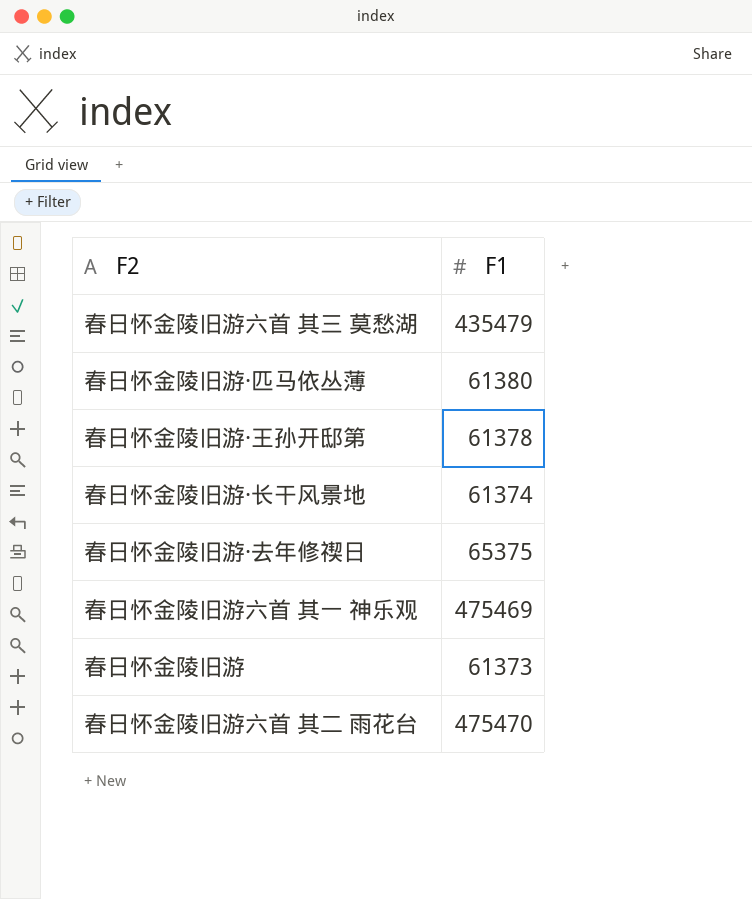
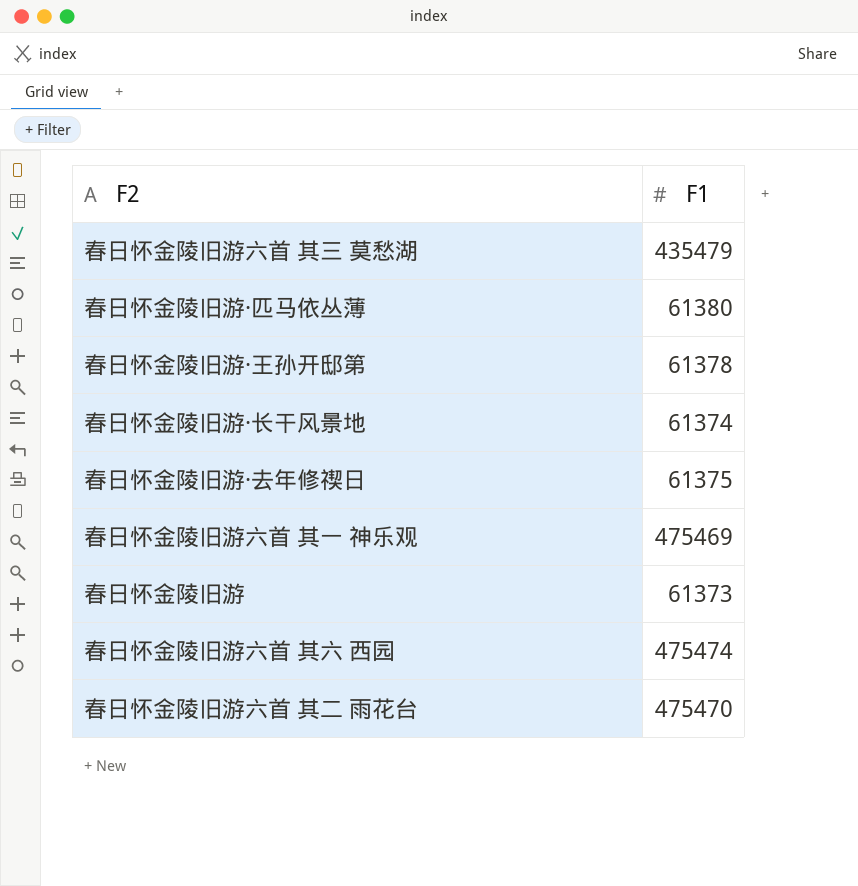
春日怀金陵旧游·去年修禊日 | F1: 65375 -> 61375
row 春日怀金陵旧游六首 其六 西园: none -> 475474

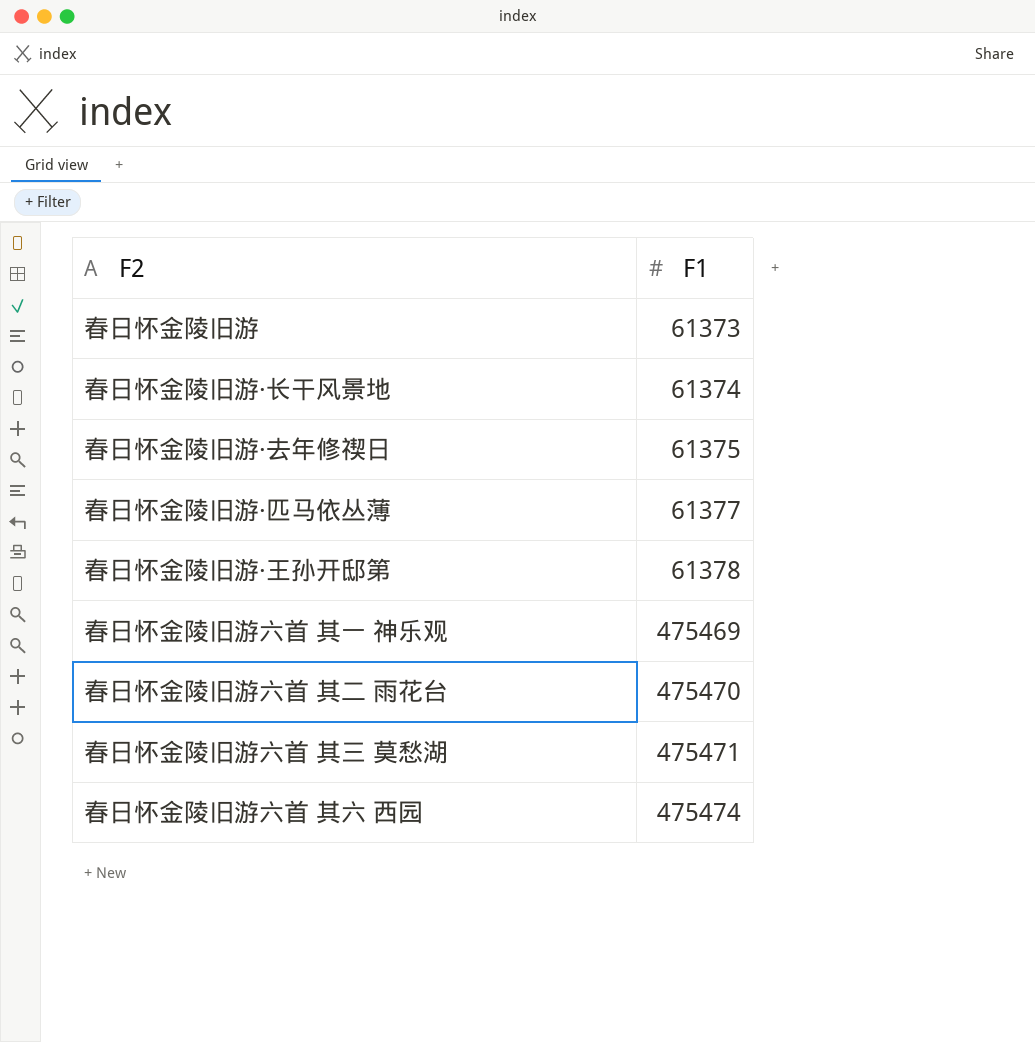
row order: none -> F1 ascending
春日怀金陵旧游·匹马依丛薄 | F1: 61380 -> 61377
春日怀金陵旧游六首 其三 莫愁湖 | F1: 435479 -> 475471

